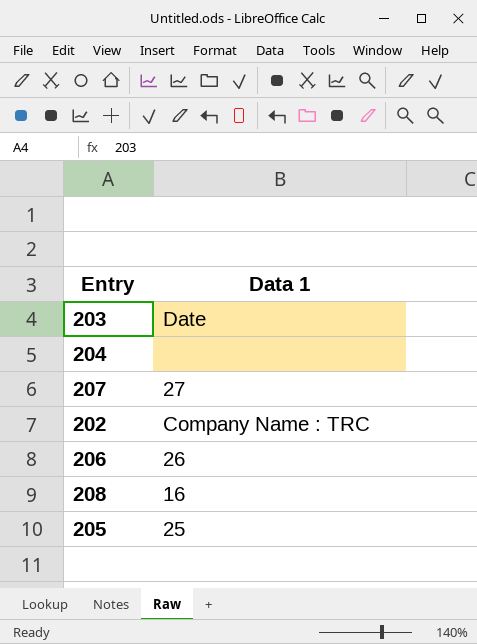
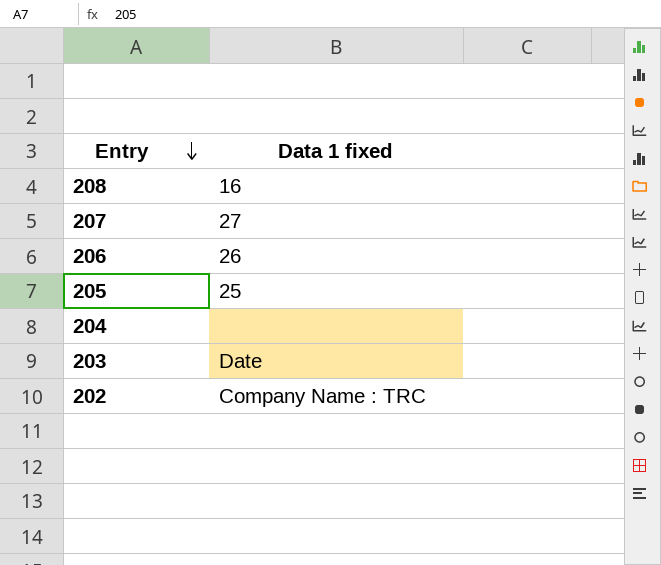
row order: none -> Entry descending
column name: Data 1 -> Data 1 fixed

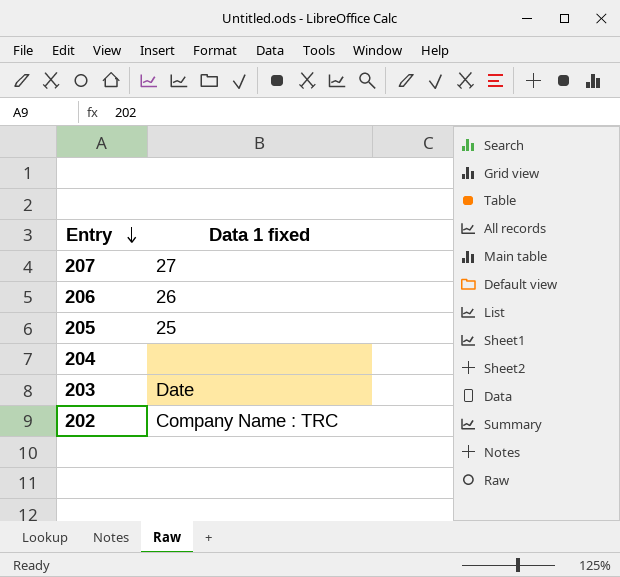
row 208: 16 -> none

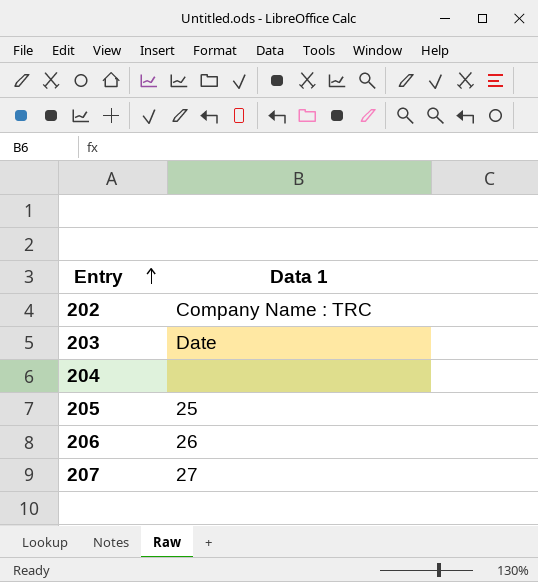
row order: Entry descending -> Entry ascending
column name: Data 1 fixed -> Data 1

